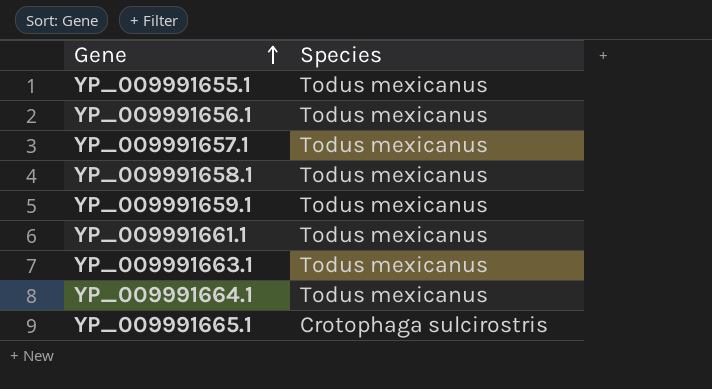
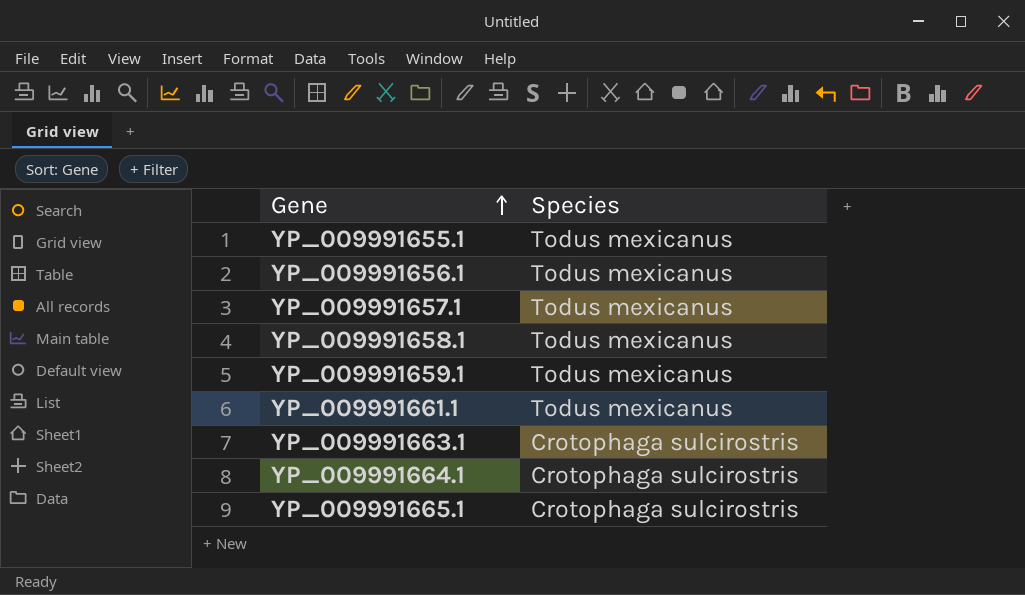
YP_009991663.1 | Species: Todus mexicanus -> Crotophaga sulcirostris
YP_009991664.1 | Species: Todus mexicanus -> Crotophaga sulcirostris

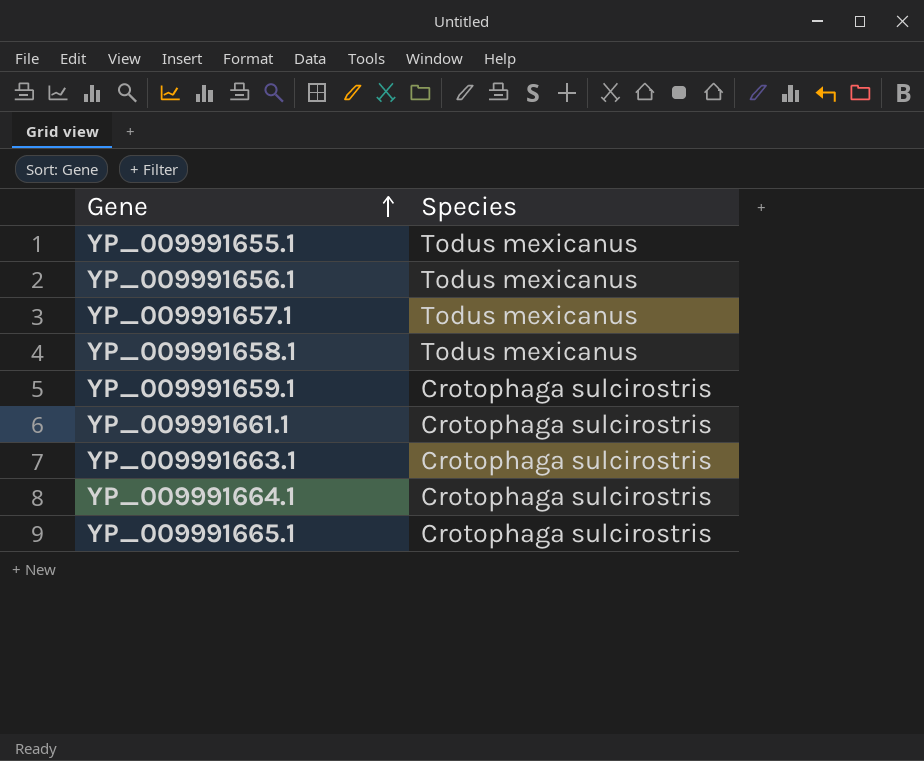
YP_009991659.1 | Species: Todus mexicanus -> Crotophaga sulcirostris
YP_009991661.1 | Species: Todus mexicanus -> Crotophaga sulcirostris

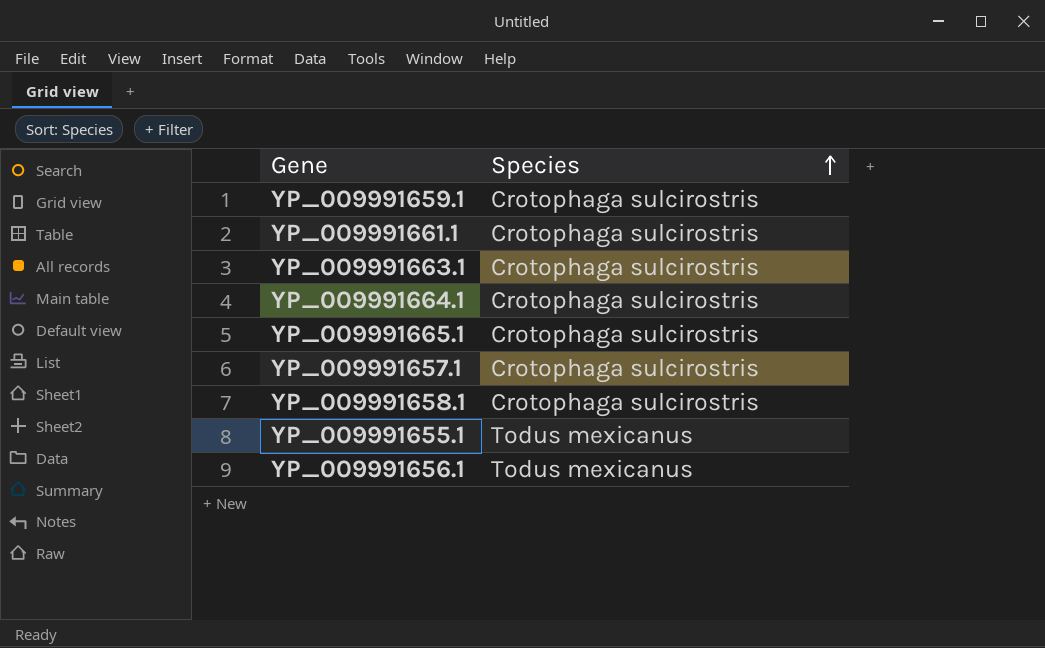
row order: Gene ascending -> Species ascending
YP_009991657.1 | Species: Todus mexicanus -> Crotophaga sulcirostris
YP_009991658.1 | Species: Todus mexicanus -> Crotophaga sulcirostris

